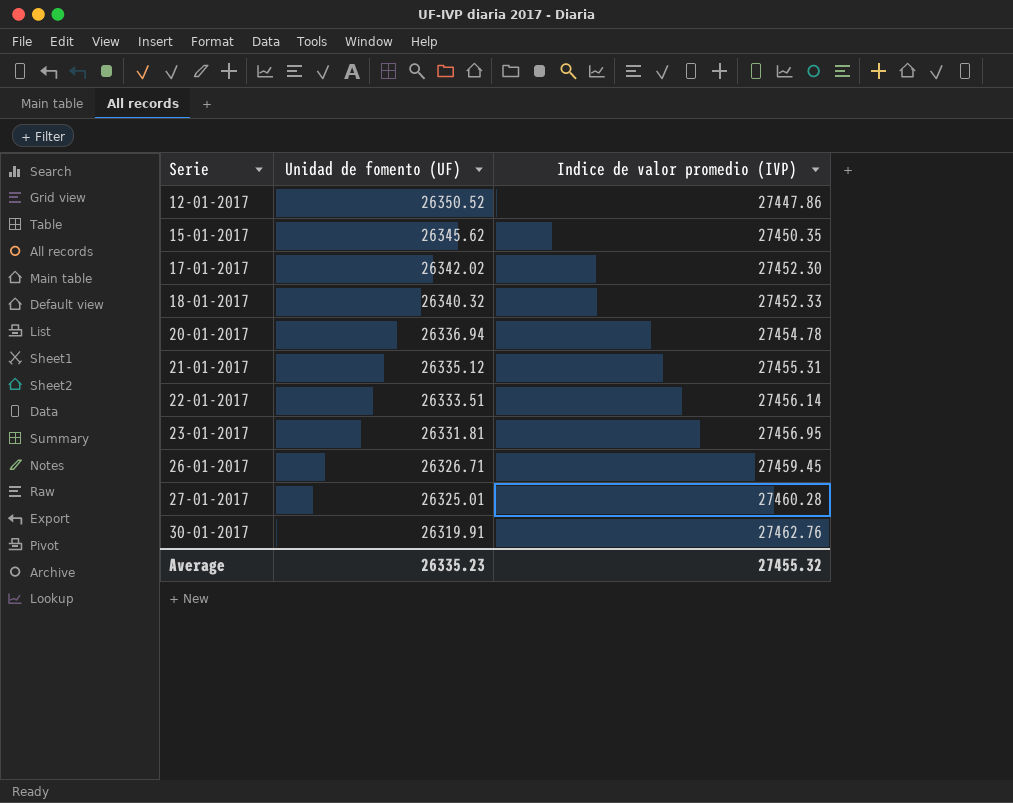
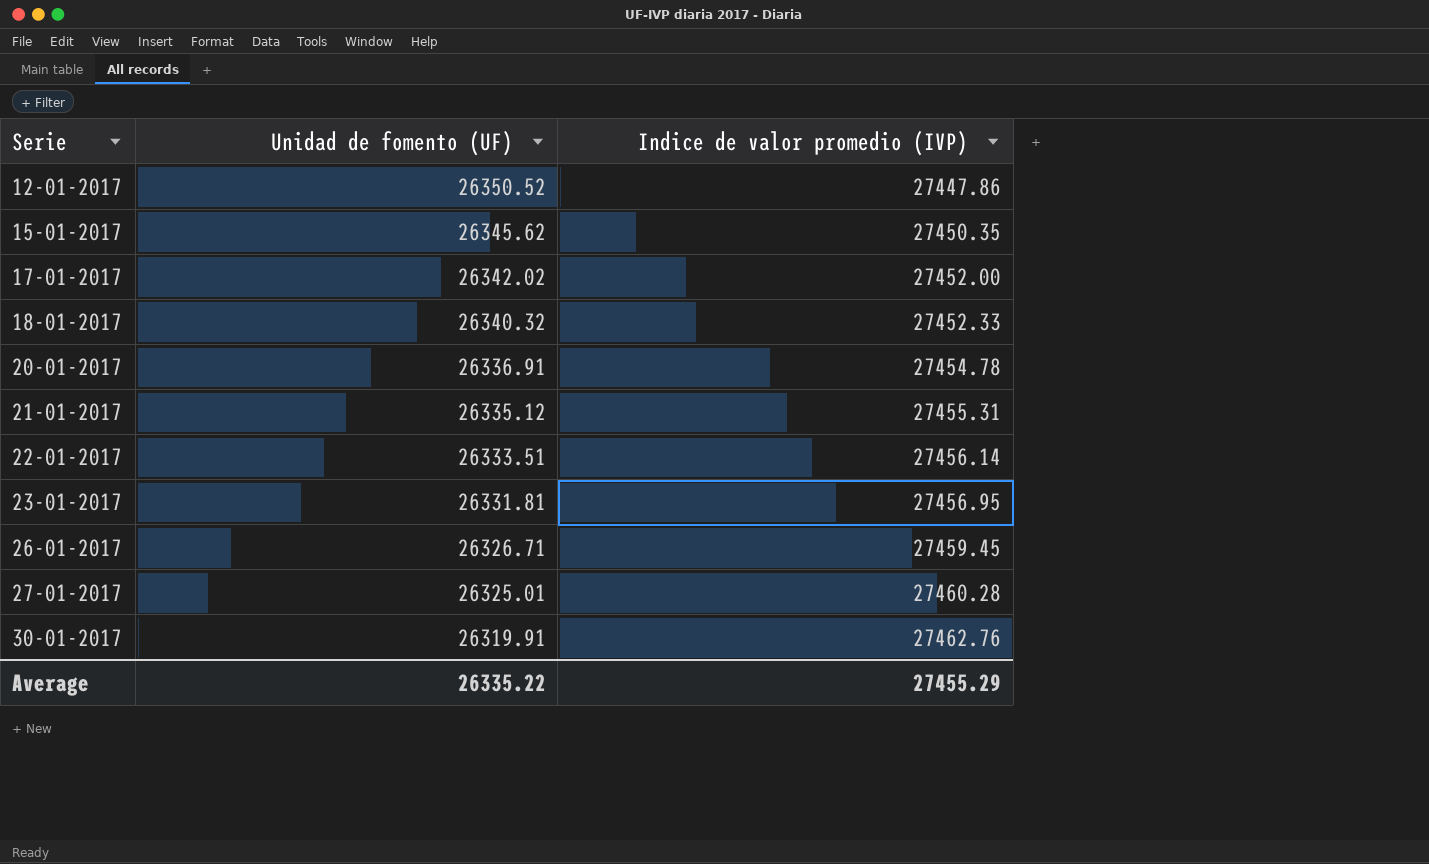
17-01-2017 | Indice de valor promedio (IVP): 27452.30 -> 27452.00
20-01-2017 | Unidad de fomento (UF): 26336.94 -> 26336.91
Average | Unidad de fomento (UF): 26335.23 -> 26335.22
Average | Indice de valor promedio (IVP): 27455.32 -> 27455.29

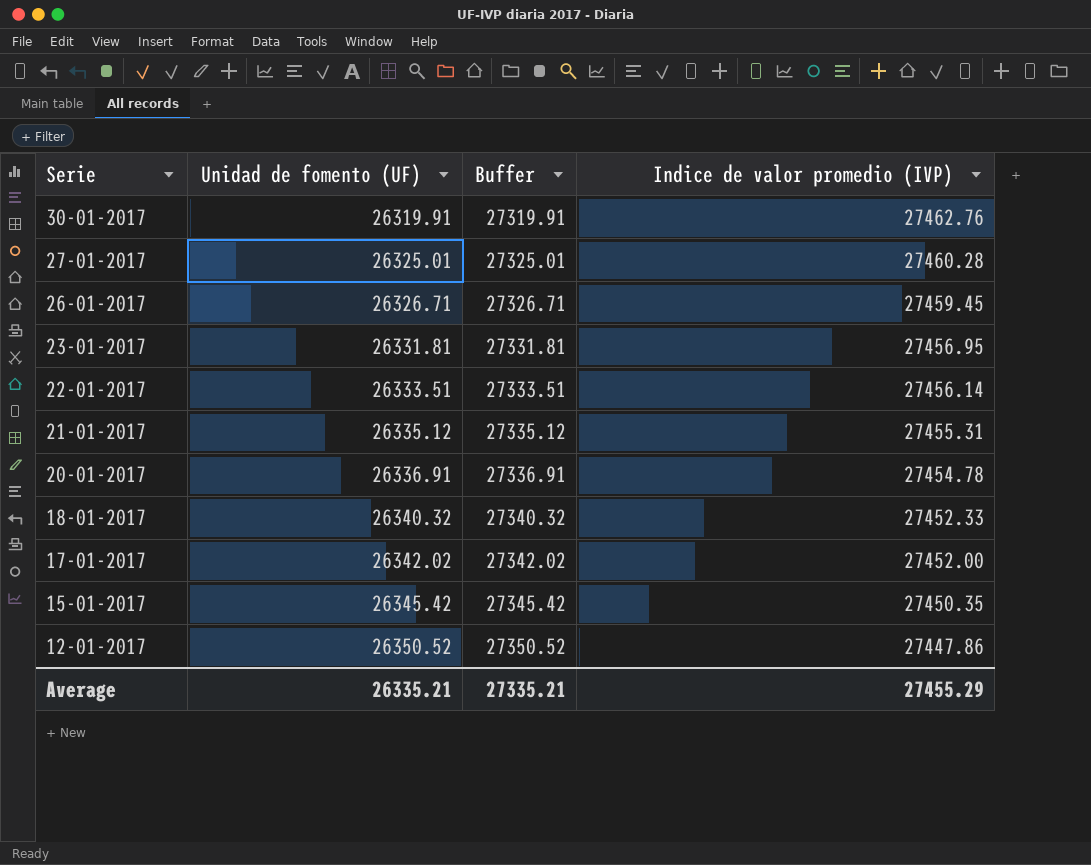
row order: Serie ascending -> Serie descending
column Buffer | formula: none -> [Unidad de fomento (UF)] + 1000
15-01-2017 | Unidad de fomento (UF): 26345.62 -> 26345.42
Average | Unidad de fomento (UF): 26335.22 -> 26335.21

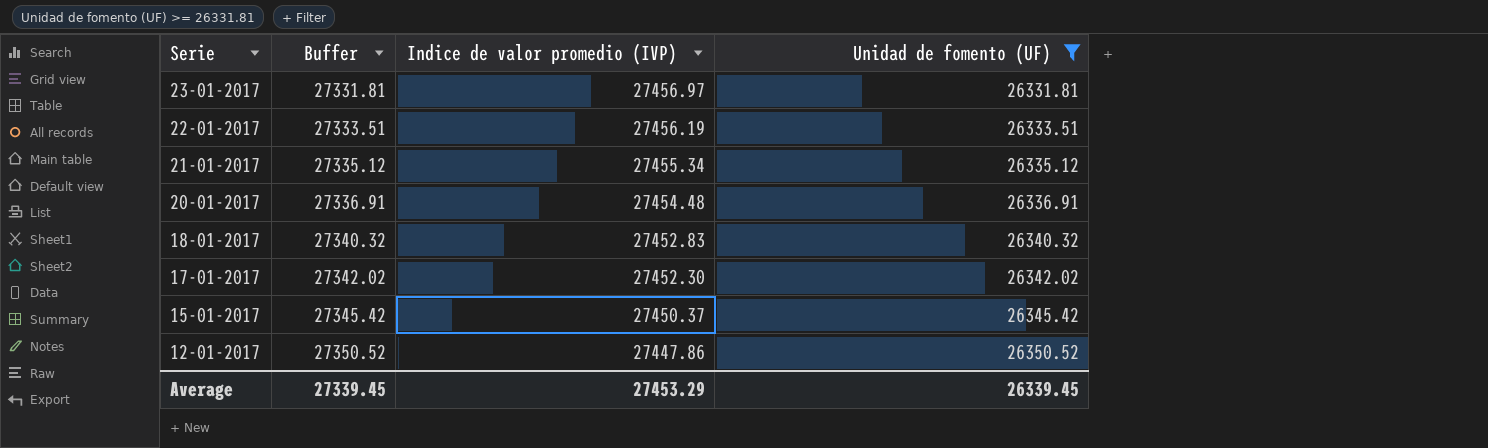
filter: none -> Unidad de fomento (UF) >= 26331.81
column Unidad de fomento (UF) | position: 2 -> 4
23-01-2017 | Indice de valor promedio (IVP): 27456.95 -> 27456.97
22-01-2017 | Indice de valor promedio (IVP): 27456.14 -> 27456.19
21-01-2017 | Indice de valor promedio (IVP): 27455.31 -> 27455.34
20-01-2017 | Indice de valor promedio (IVP): 27454.78 -> 27454.48
18-01-2017 | Indice de valor promedio (IVP): 27452.33 -> 27452.83
17-01-2017 | Indice de valor promedio (IVP): 27452.00 -> 27452.30
15-01-2017 | Indice de valor promedio (IVP): 27450.35 -> 27450.37
Average | Buffer: 27335.21 -> 27339.45
Average | Indice de valor promedio (IVP): 27455.29 -> 27453.29
Average | Unidad de fomento (UF): 26335.21 -> 26339.45

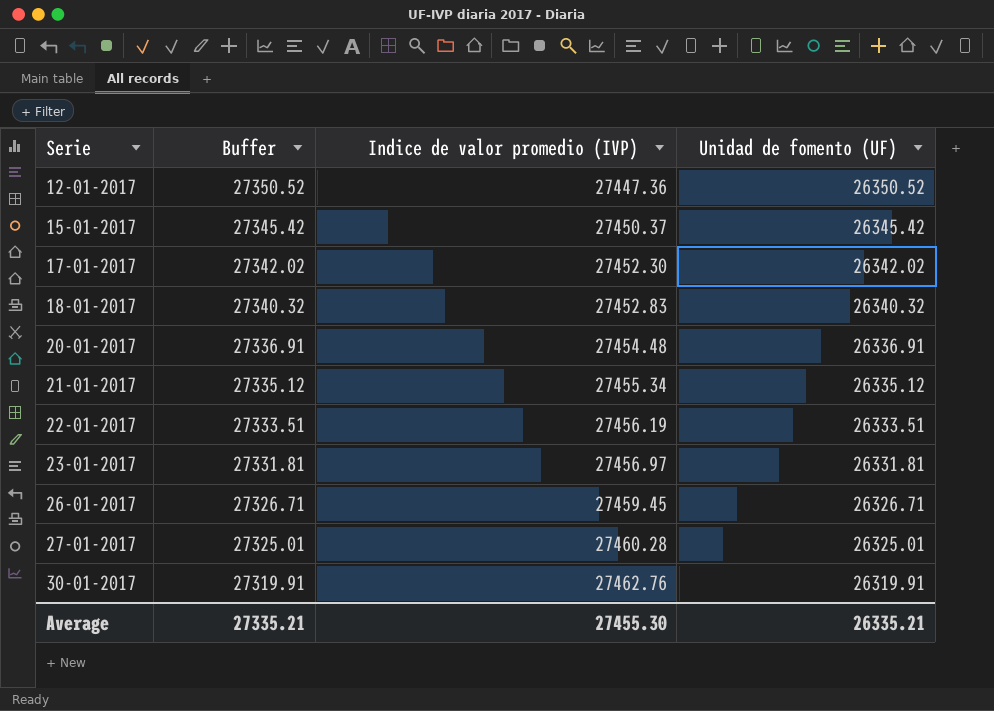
filter: Unidad de fomento (UF) >= 26331.81 -> none
row order: Serie descending -> Serie ascending
12-01-2017 | Indice de valor promedio (IVP): 27447.86 -> 27447.36
Average | Buffer: 27339.45 -> 27335.21
Average | Indice de valor promedio (IVP): 27453.29 -> 27455.30
Average | Unidad de fomento (UF): 26339.45 -> 26335.21

